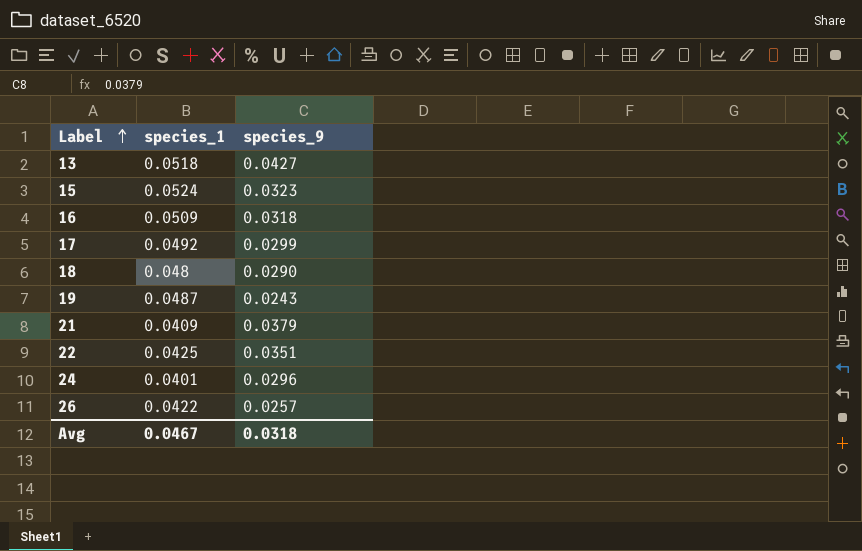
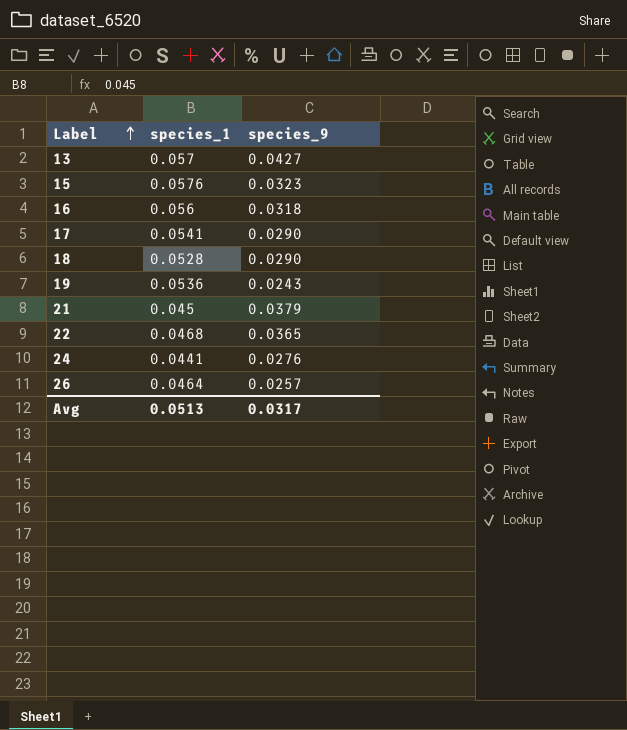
13 | species_1: 0.0518 -> 0.057
15 | species_1: 0.0524 -> 0.0576
16 | species_1: 0.0509 -> 0.056
17 | species_1: 0.0492 -> 0.0541
17 | species_9: 0.0299 -> 0.0290
18 | species_1: 0.048 -> 0.0528
19 | species_1: 0.0487 -> 0.0536
21 | species_1: 0.0409 -> 0.045
22 | species_1: 0.0425 -> 0.0468
22 | species_9: 0.0351 -> 0.0365
24 | species_1: 0.0401 -> 0.0441
24 | species_9: 0.0296 -> 0.0276
26 | species_1: 0.0422 -> 0.0464
Avg | species_1: 0.0467 -> 0.0513
Avg | species_9: 0.0318 -> 0.0317

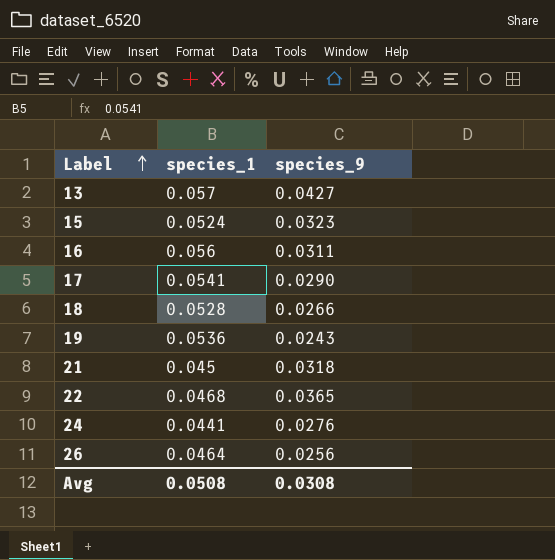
15 | species_1: 0.0576 -> 0.0524
16 | species_9: 0.0318 -> 0.0311
18 | species_9: 0.0290 -> 0.0266
21 | species_9: 0.0379 -> 0.0318
26 | species_9: 0.0257 -> 0.0256
Avg | species_1: 0.0513 -> 0.0508
Avg | species_9: 0.0317 -> 0.0308

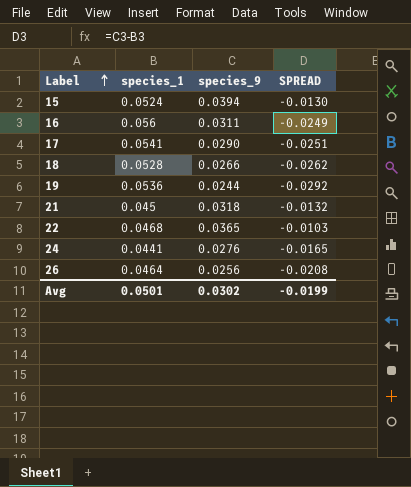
column SPREAD | formula: none -> [species_9] - [species_1]
row 13: 0.057 | 0.0427 -> none
15 | species_9: 0.0323 -> 0.0394
19 | species_9: 0.0243 -> 0.0244
Avg | species_1: 0.0508 -> 0.0501
Avg | species_9: 0.0308 -> 0.0302

